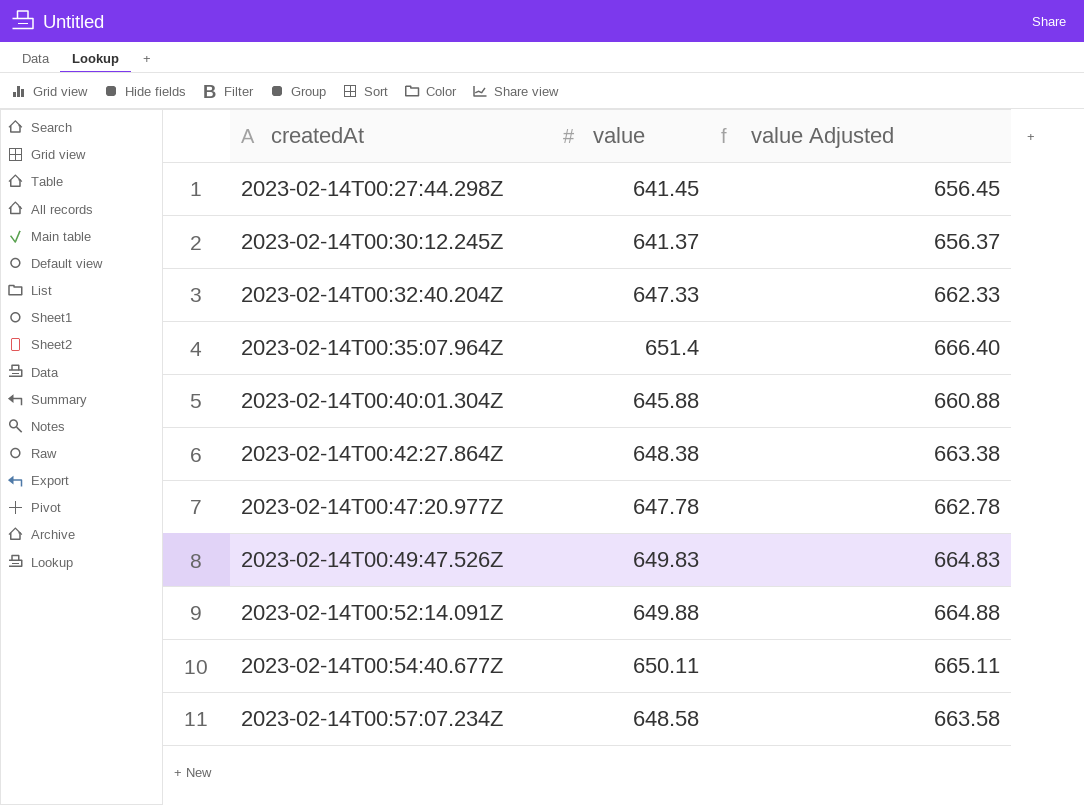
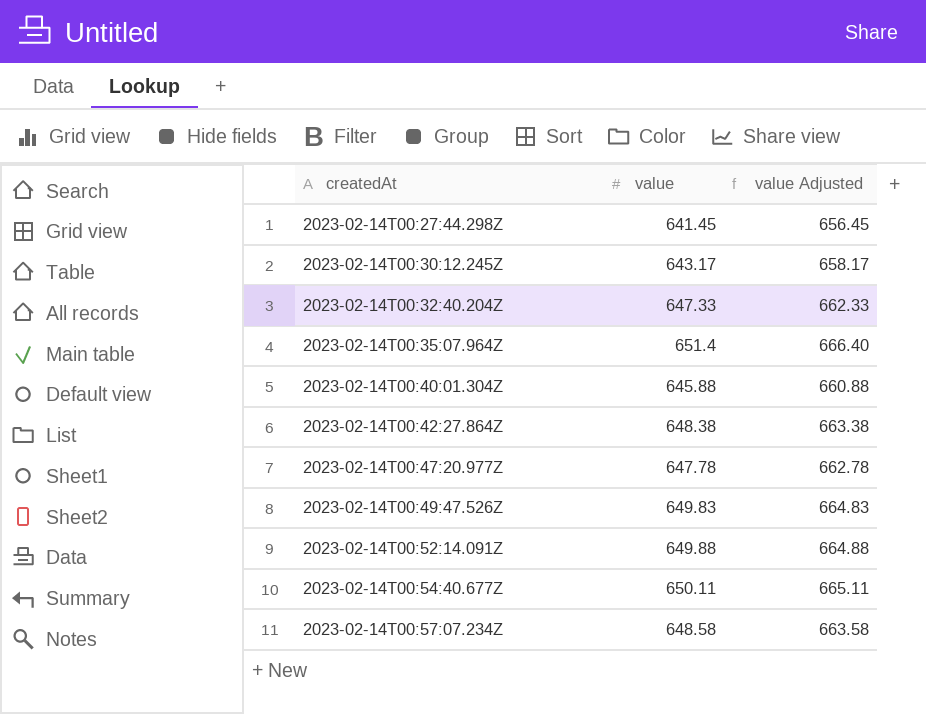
2023-02-14T00:30:12.245Z | value: 641.37 -> 643.17
2023-02-14T00:30:12.245Z | value Adjusted: 656.37 -> 658.17

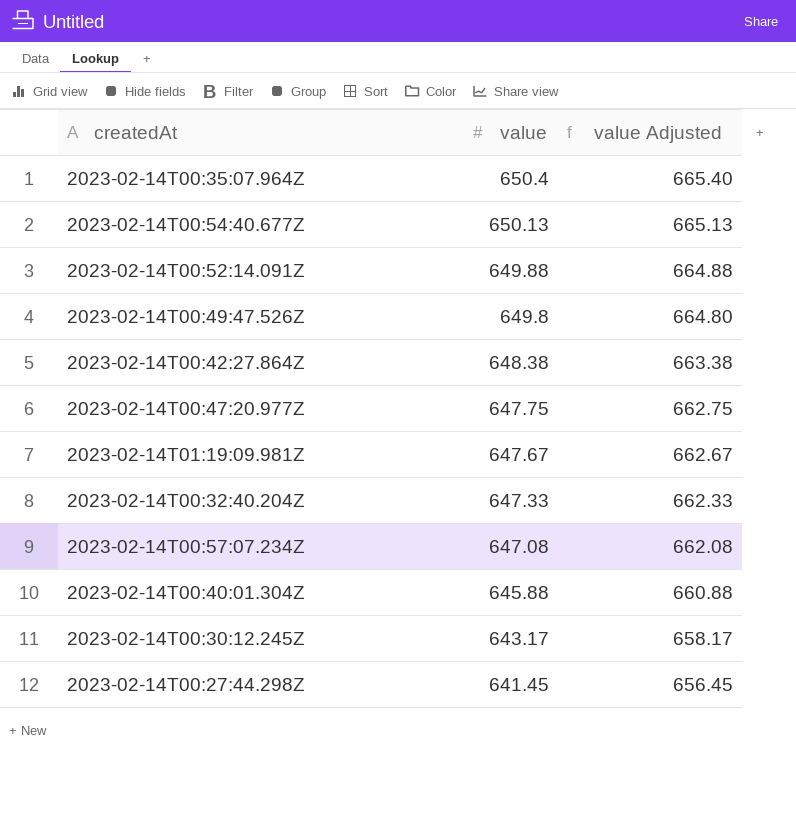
row order: createdAt ascending -> value descending
2023-02-14T00:35:07.964Z | value: 651.4 -> 650.4
2023-02-14T00:35:07.964Z | value Adjusted: 666.40 -> 665.40
2023-02-14T00:54:40.677Z | value: 650.11 -> 650.13
2023-02-14T00:54:40.677Z | value Adjusted: 665.11 -> 665.13
2023-02-14T00:49:47.526Z | value: 649.83 -> 649.8
2023-02-14T00:49:47.526Z | value Adjusted: 664.83 -> 664.80
2023-02-14T00:47:20.977Z | value: 647.78 -> 647.75
2023-02-14T00:47:20.977Z | value Adjusted: 662.78 -> 662.75
row 2023-02-14T01:19:09.981Z: none -> 647.67 | 662.67
2023-02-14T00:57:07.234Z | value: 648.58 -> 647.08
2023-02-14T00:57:07.234Z | value Adjusted: 663.58 -> 662.08

